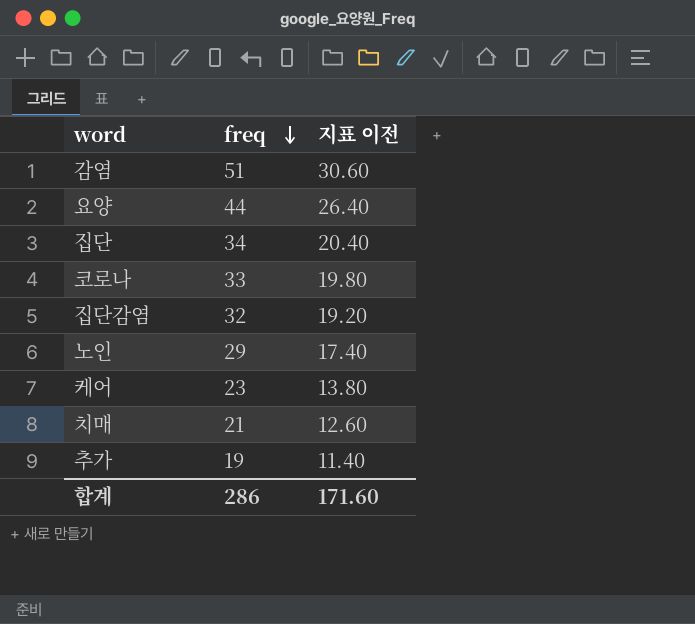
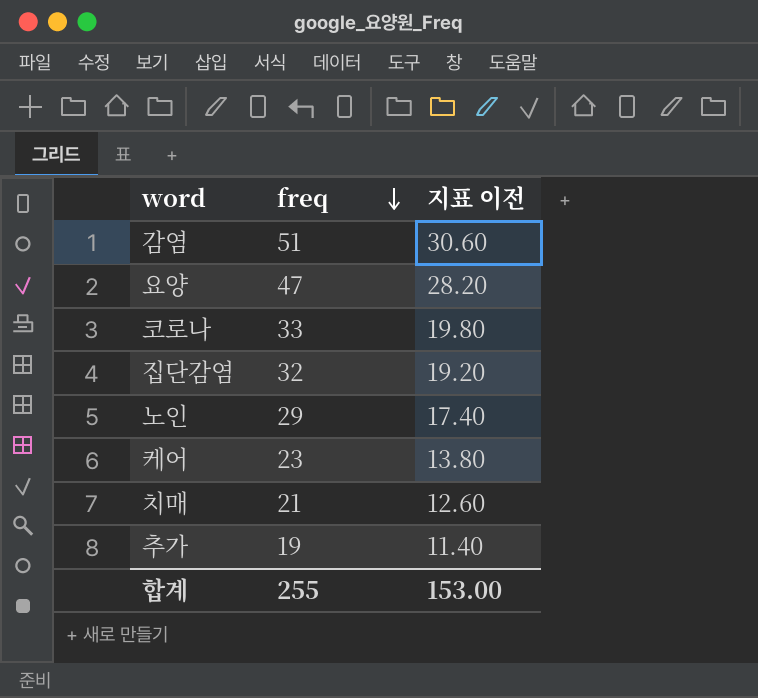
row 집단: 34 | 20.40 -> none
요양 | freq: 44 -> 47
요양 | 지표 이전: 26.40 -> 28.20
합계 | freq: 286 -> 255
합계 | 지표 이전: 171.60 -> 153.00

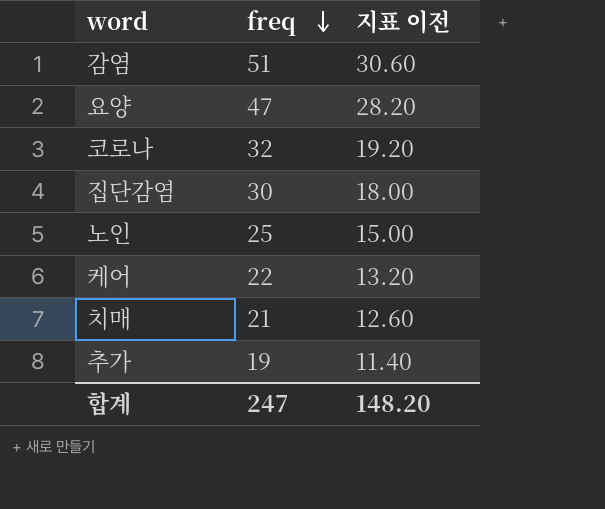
코로나 | freq: 33 -> 32
코로나 | 지표 이전: 19.80 -> 19.20
집단감염 | freq: 32 -> 30
집단감염 | 지표 이전: 19.20 -> 18.00
노인 | freq: 29 -> 25
노인 | 지표 이전: 17.40 -> 15.00
케어 | freq: 23 -> 22
케어 | 지표 이전: 13.80 -> 13.20
합계 | freq: 255 -> 247
합계 | 지표 이전: 153.00 -> 148.20

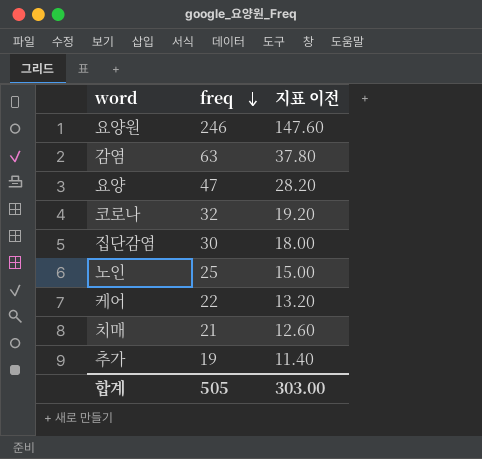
row 요양원: none -> 246 | 147.60
감염 | freq: 51 -> 63
감염 | 지표 이전: 30.60 -> 37.80
합계 | freq: 247 -> 505
합계 | 지표 이전: 148.20 -> 303.00

